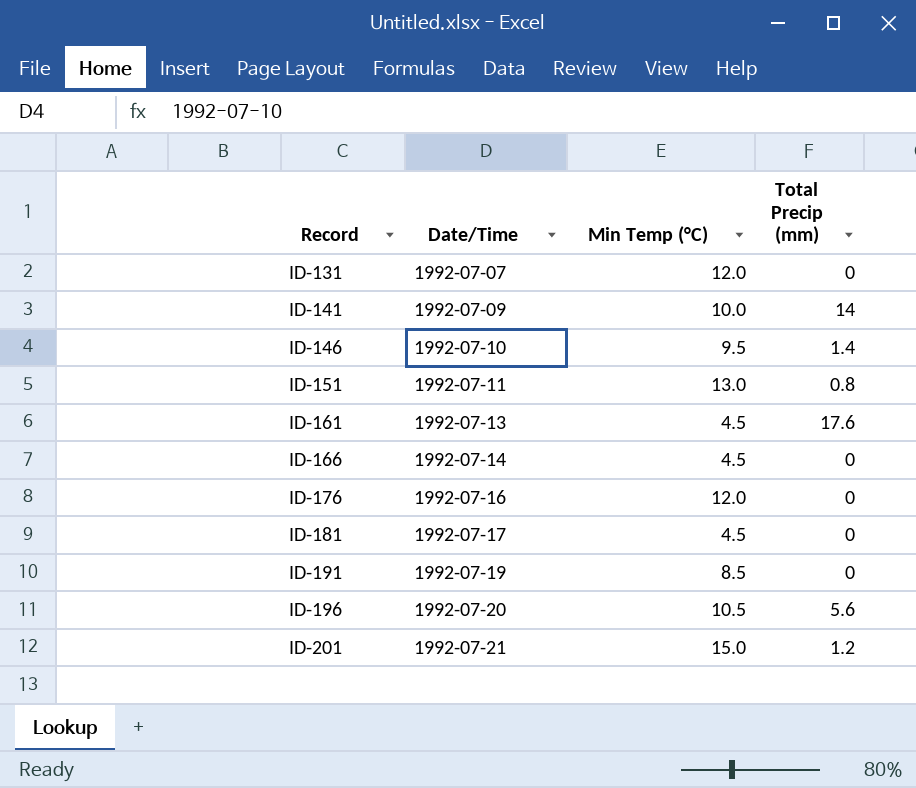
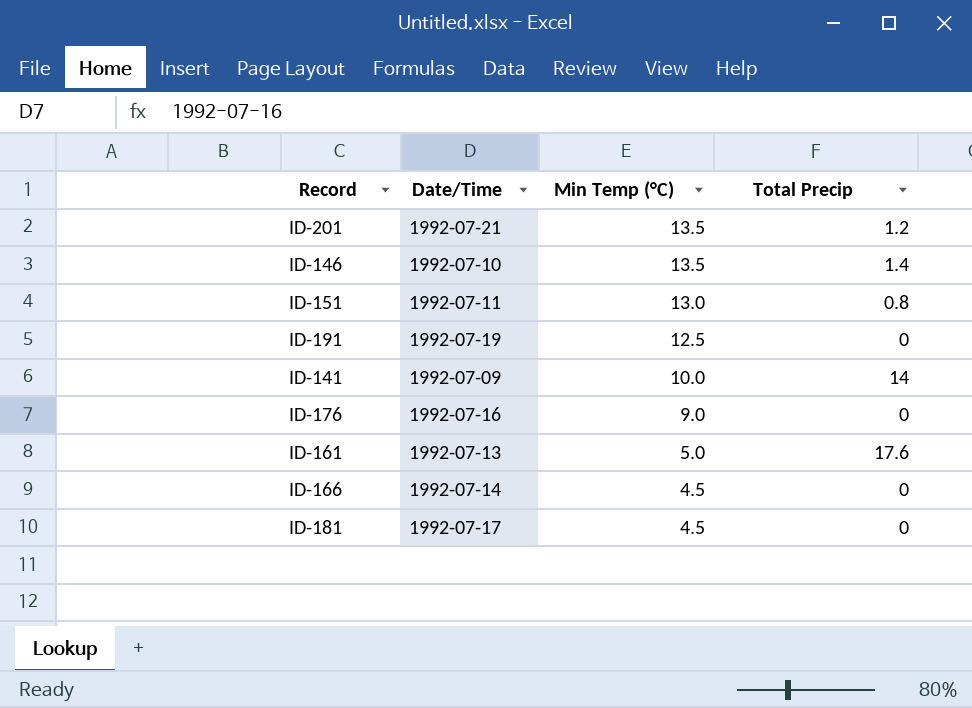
row order: Record ascending -> Min Temp (°C) descending
column name: Total Precip (mm) -> Total Precip
row ID-131: 1992-07-07 | 12.0 | 0 -> none
row ID-196: 1992-07-20 | 10.5 | 5.6 -> none
ID-201 | Min Temp (°C): 15.0 -> 13.5
ID-146 | Min Temp (°C): 9.5 -> 13.5
ID-191 | Min Temp (°C): 8.5 -> 12.5
ID-176 | Min Temp (°C): 12.0 -> 9.0
ID-161 | Min Temp (°C): 4.5 -> 5.0

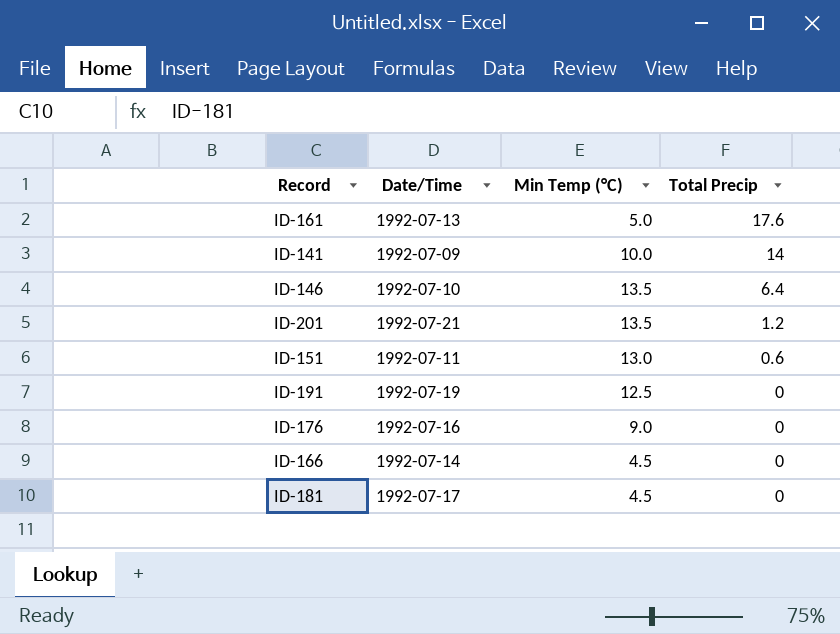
row order: Min Temp (°C) descending -> Total Precip descending
ID-146 | Total Precip: 1.4 -> 6.4
ID-151 | Total Precip: 0.8 -> 0.6

